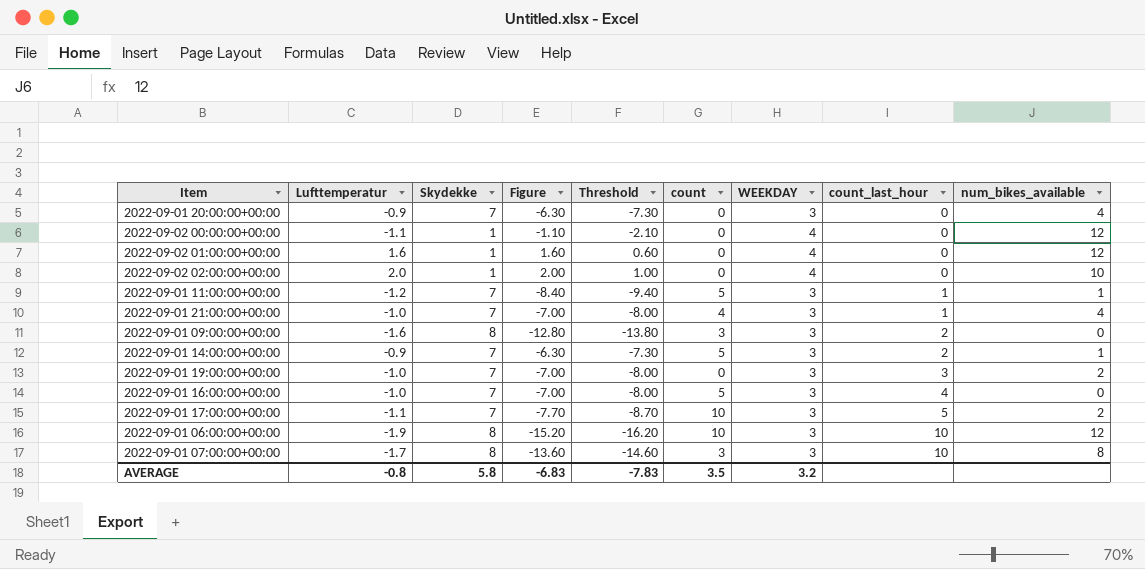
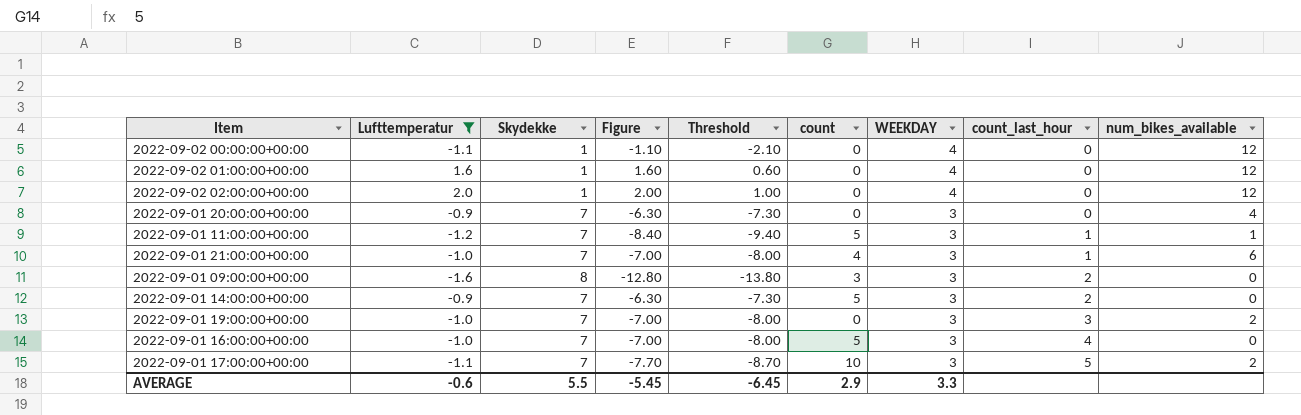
filter: none -> Lufttemperatur >= -1.6
row order: count_last_hour ascending -> WEEKDAY descending
2022-09-02 02:00:00+00:00 | num_bikes_available: 10 -> 12
2022-09-01 21:00:00+00:00 | num_bikes_available: 4 -> 6
2022-09-01 14:00:00+00:00 | num_bikes_available: 1 -> 0
AVERAGE | Lufttemperatur: -0.8 -> -0.6
AVERAGE | Skydekke: 5.8 -> 5.5
AVERAGE | Figure: -6.83 -> -5.45
AVERAGE | Threshold: -7.83 -> -6.45
AVERAGE | count: 3.5 -> 2.9
AVERAGE | WEEKDAY: 3.2 -> 3.3

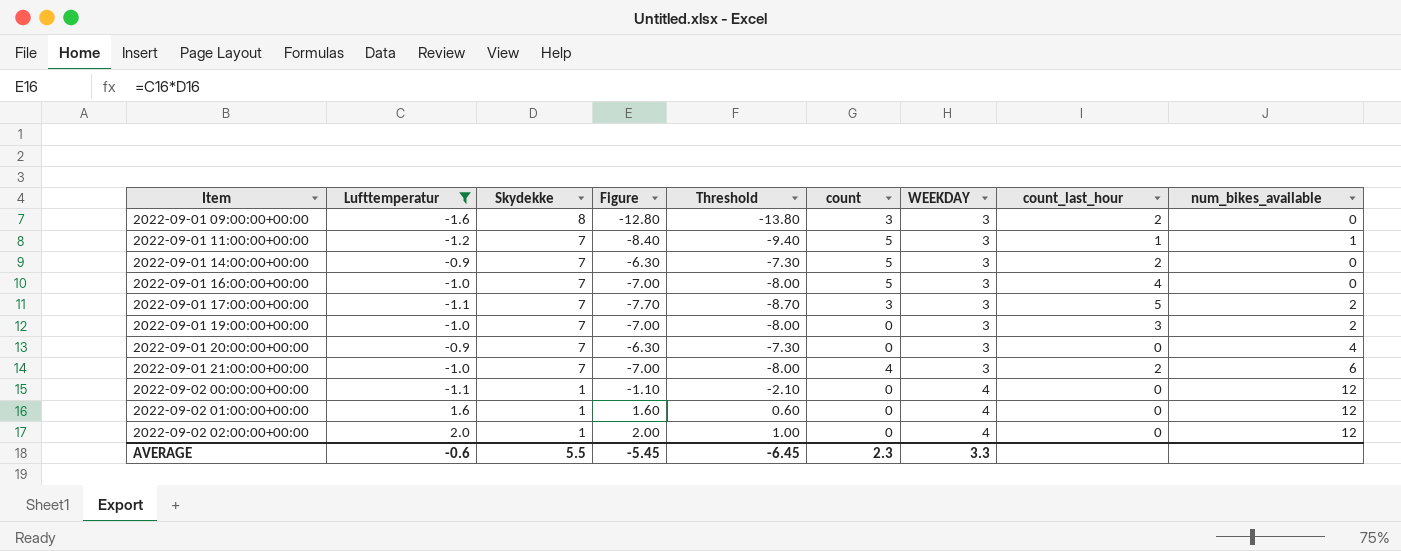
row order: WEEKDAY descending -> Item ascending
2022-09-01 17:00:00+00:00 | count: 10 -> 3
2022-09-01 21:00:00+00:00 | count_last_hour: 1 -> 2
AVERAGE | count: 2.9 -> 2.3

